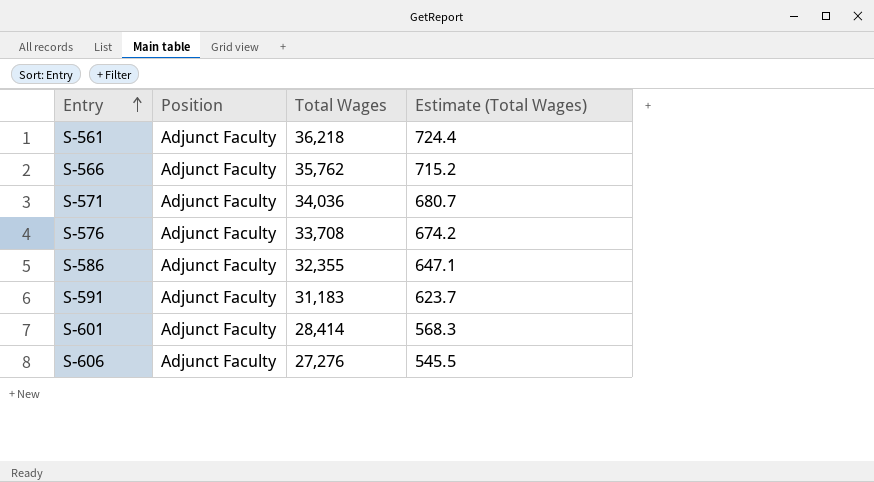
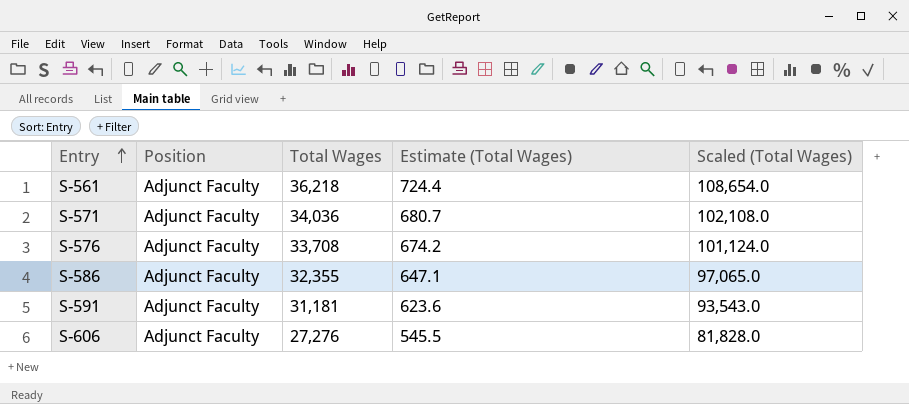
column Scaled (Total Wages) | formula: none -> [Total Wages] * 3
row S-566: Adjunct Faculty | 35,762 | 715.2 -> none
row S-601: Adjunct Faculty | 28,414 | 568.3 -> none
S-591 | Total Wages: 31,183 -> 31,181
S-591 | Estimate (Total Wages): 623.7 -> 623.6

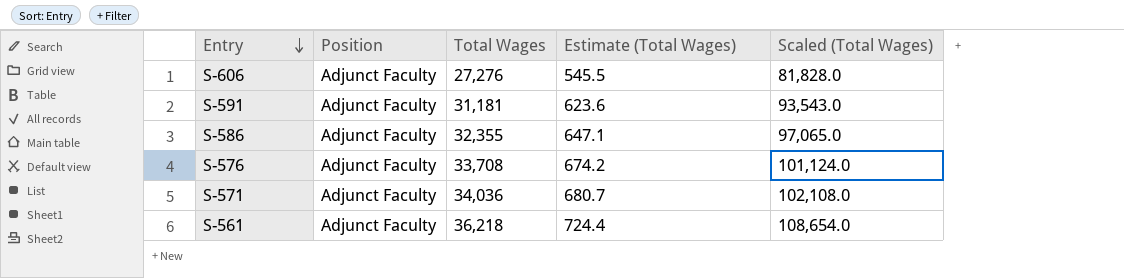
row order: Entry ascending -> Entry descending

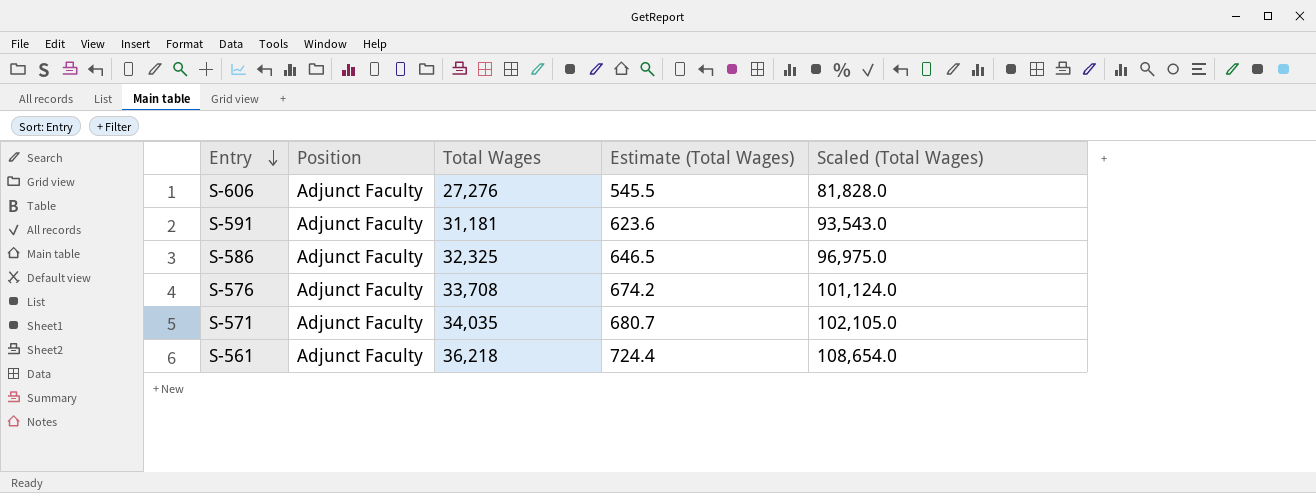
S-586 | Total Wages: 32,355 -> 32,325
S-586 | Estimate (Total Wages): 647.1 -> 646.5
S-586 | Scaled (Total Wages): 97,065.0 -> 96,975.0
S-571 | Total Wages: 34,036 -> 34,035
S-571 | Scaled (Total Wages): 102,108.0 -> 102,105.0

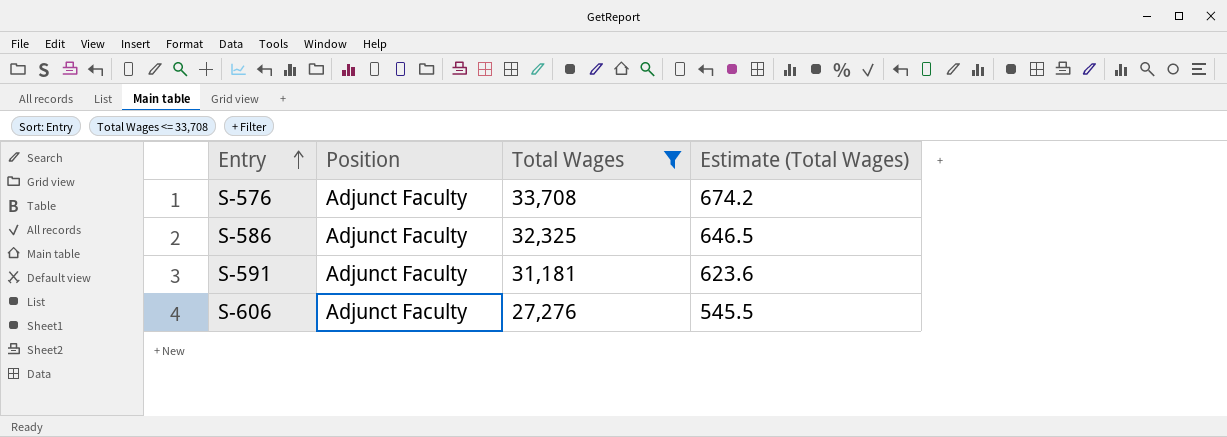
filter: none -> Total Wages <= 33,708
row order: Entry descending -> Entry ascending
column Scaled (Total Wages) | formula: [Total Wages] * 3 -> none

